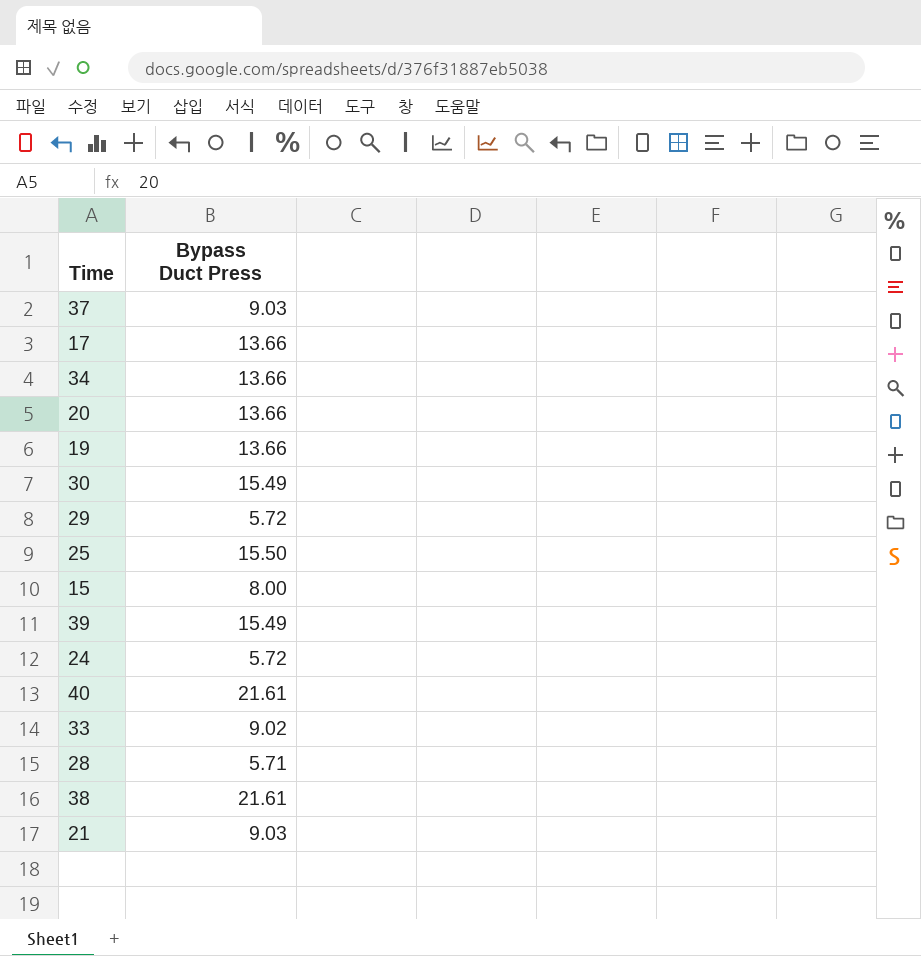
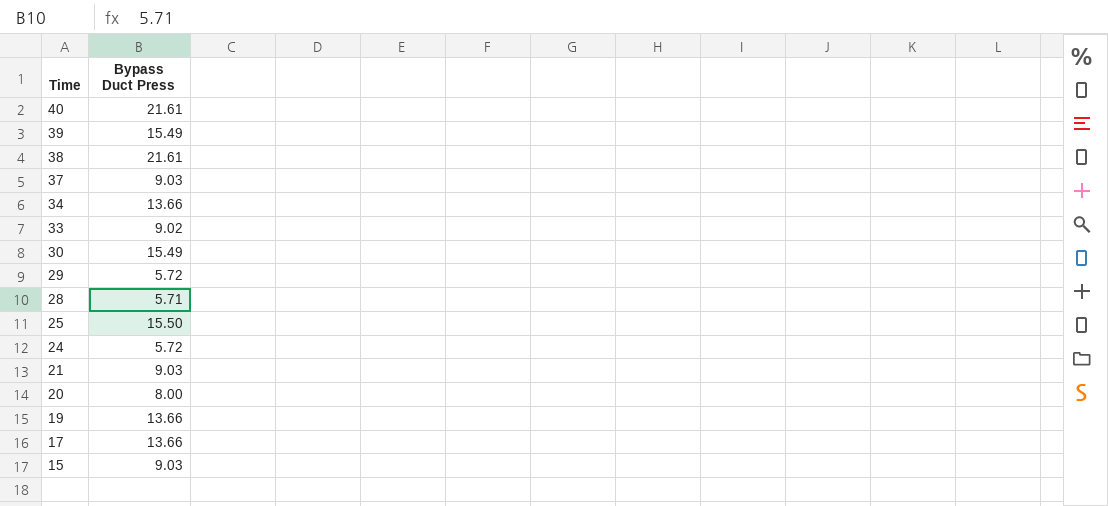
row order: none -> Time descending
20 | Bypass Duct Press: 13.66 -> 8.00
15 | Bypass Duct Press: 8.00 -> 9.03

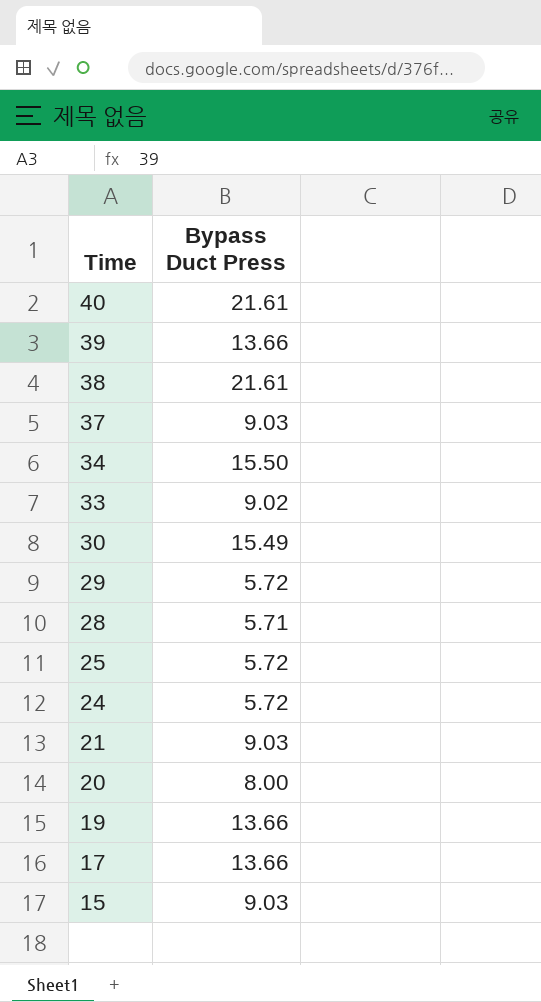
39 | Bypass Duct Press: 15.49 -> 13.66
34 | Bypass Duct Press: 13.66 -> 15.50
25 | Bypass Duct Press: 15.50 -> 5.72

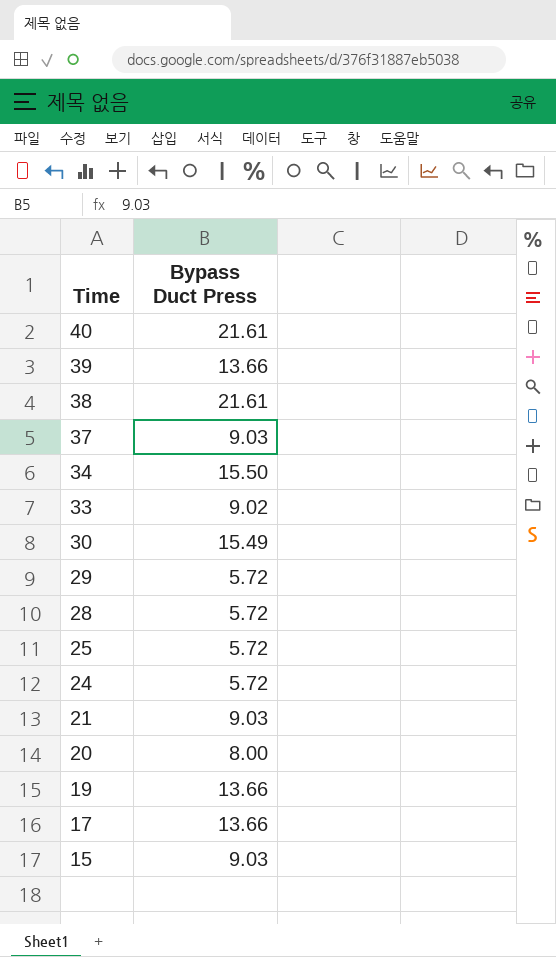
28 | Bypass Duct Press: 5.71 -> 5.72

